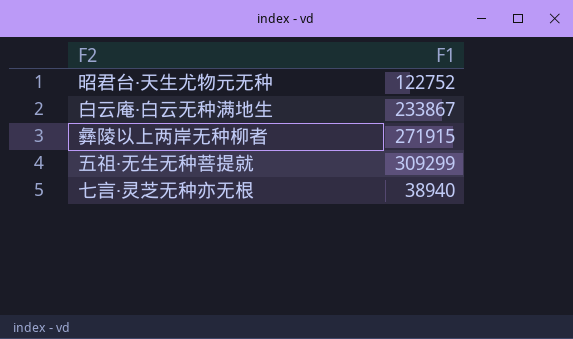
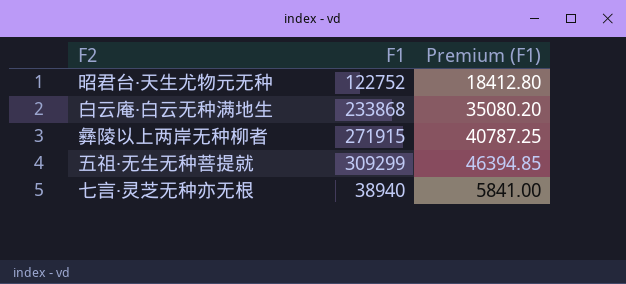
column Premium (F1) | formula: none -> [F1] * 0.15
白云庵·白云无种满地生 | F1: 233867 -> 233868

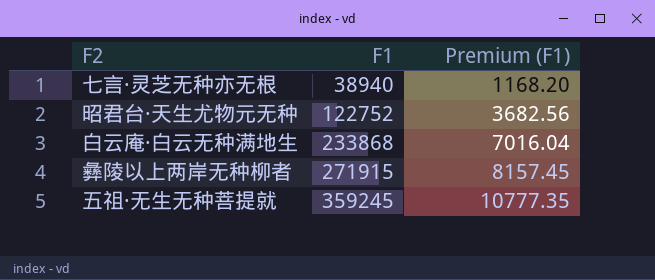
row order: none -> F1 ascending
column Premium (F1) | formula: [F1] * 0.15 -> [F1] * 0.03
五祖·无生无种菩提就 | F1: 309299 -> 359245

